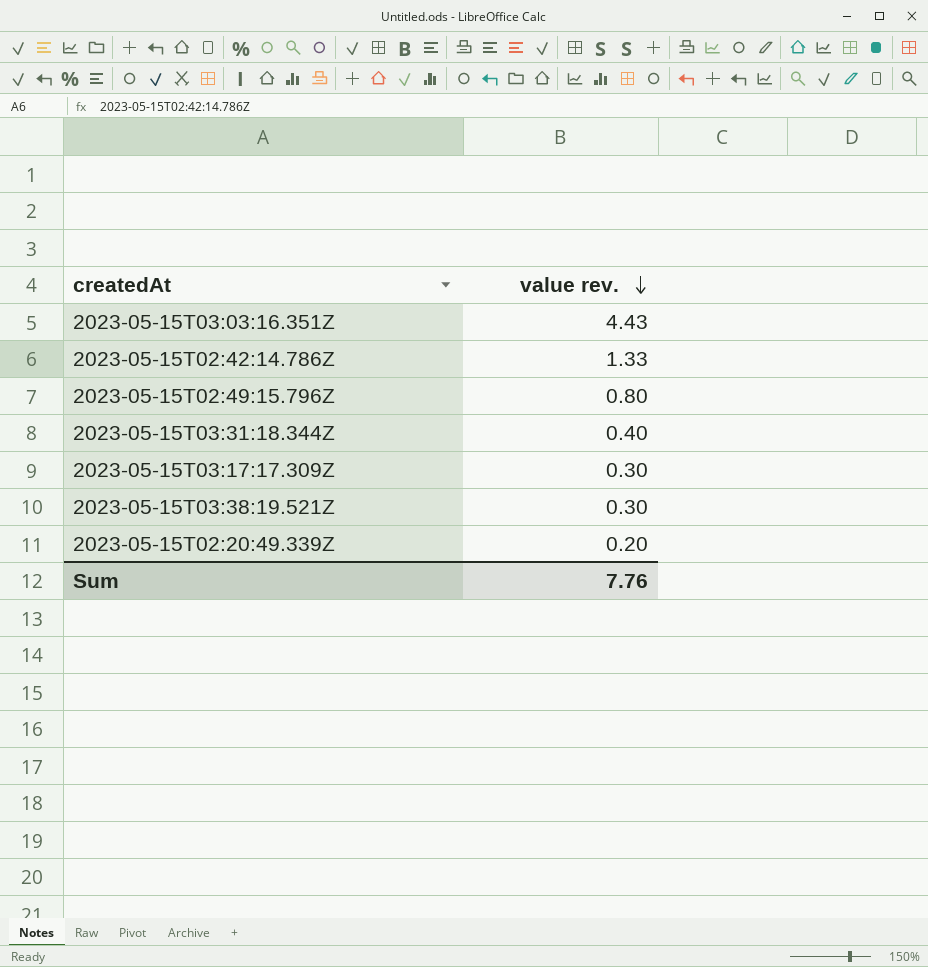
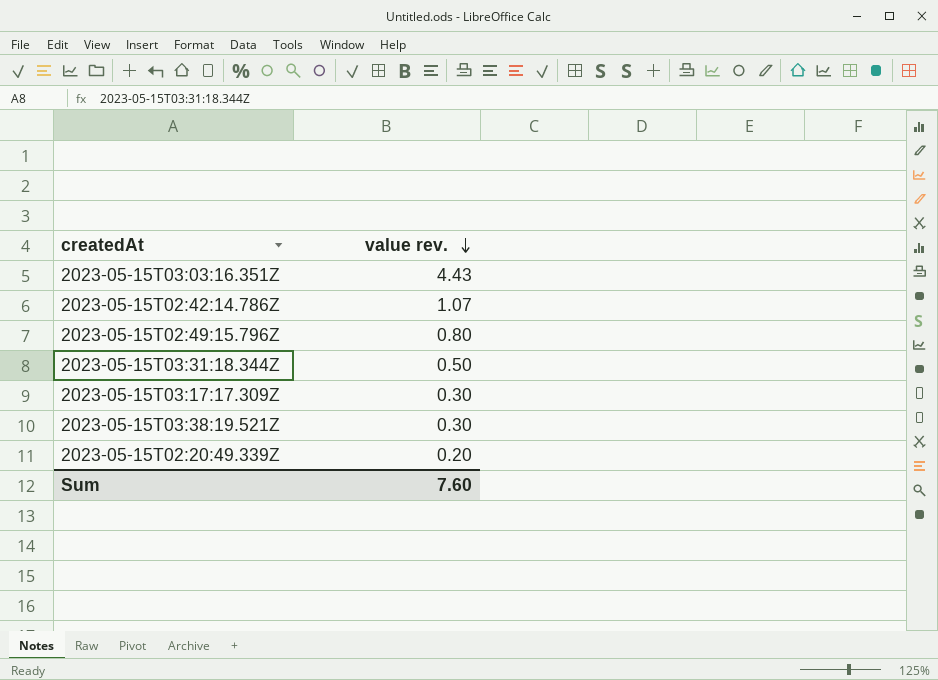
2023-05-15T02:42:14.786Z | value rev.: 1.33 -> 1.07
2023-05-15T03:31:18.344Z | value rev.: 0.40 -> 0.50
Sum | value rev.: 7.76 -> 7.60

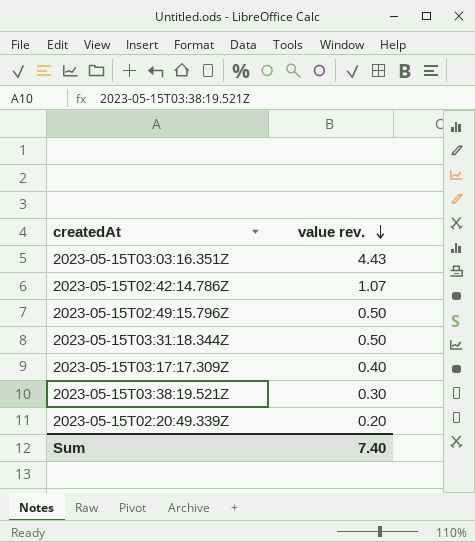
2023-05-15T02:49:15.796Z | value rev.: 0.80 -> 0.50
2023-05-15T03:17:17.309Z | value rev.: 0.30 -> 0.40
Sum | value rev.: 7.60 -> 7.40

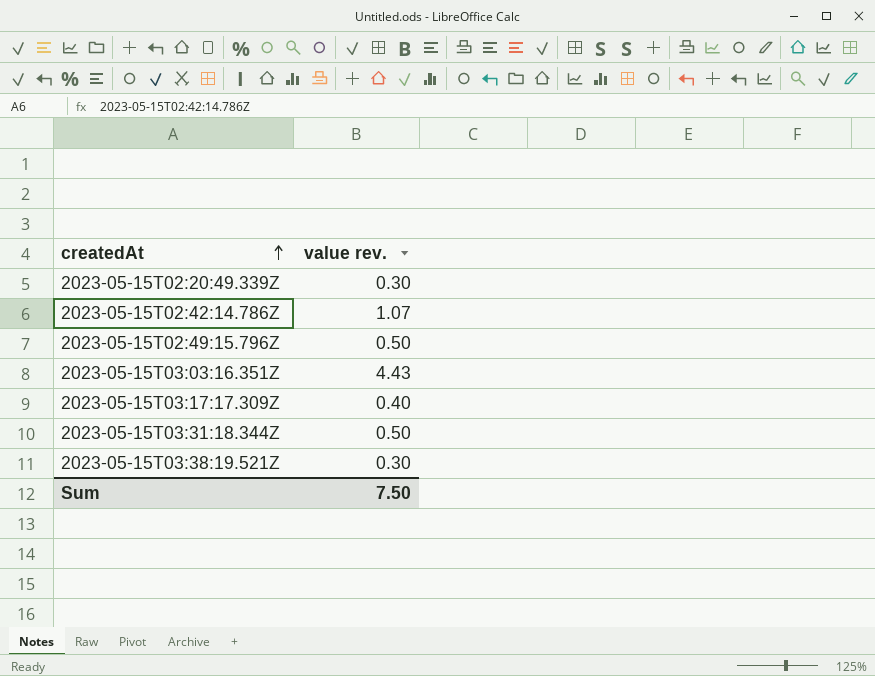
row order: value rev. descending -> createdAt ascending
2023-05-15T02:20:49.339Z | value rev.: 0.20 -> 0.30
Sum | value rev.: 7.40 -> 7.50

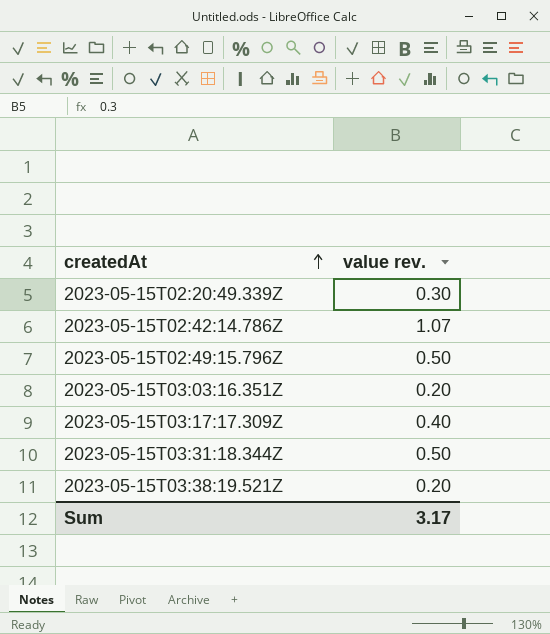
2023-05-15T03:03:16.351Z | value rev.: 4.43 -> 0.20
2023-05-15T03:38:19.521Z | value rev.: 0.30 -> 0.20
Sum | value rev.: 7.50 -> 3.17

